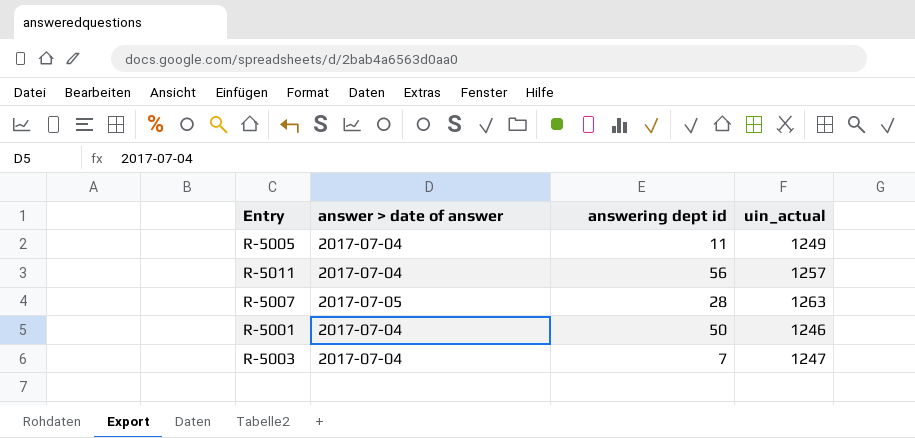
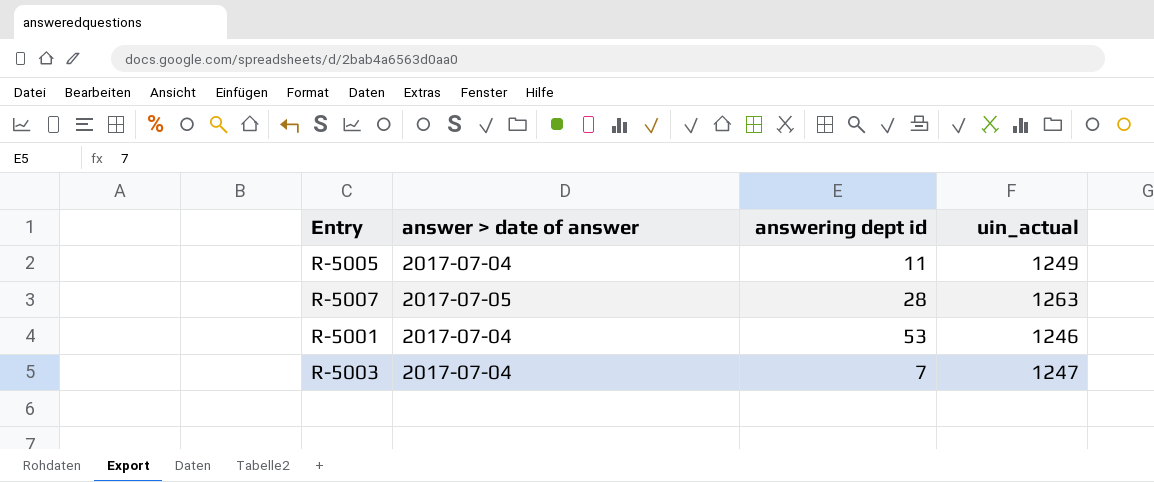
row R-5011: 2017-07-04 | 56 | 1257 -> none
R-5001 | answering dept id: 50 -> 53

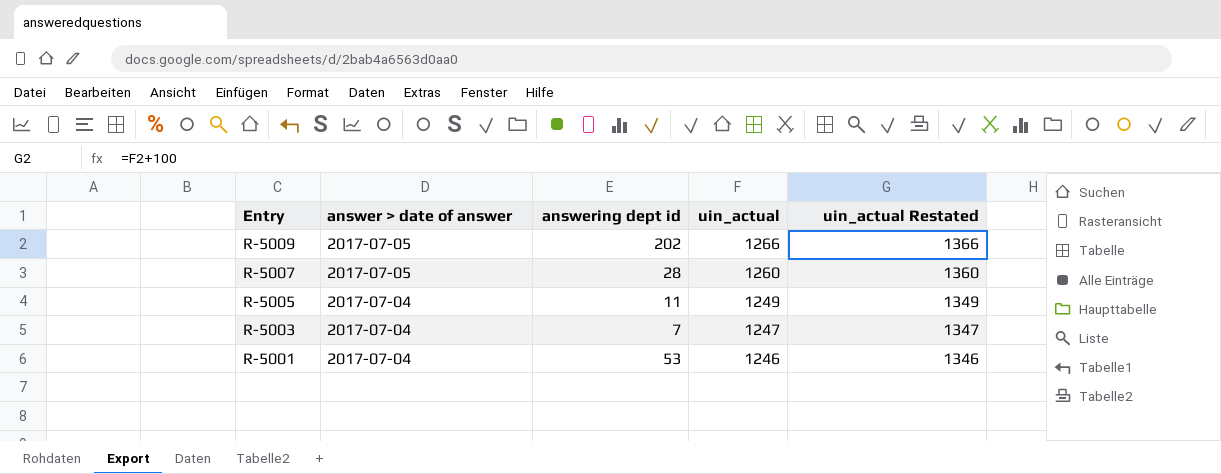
row order: none -> Entry descending
column uin_actual Restated | formula: none -> [uin_actual] + 100
row R-5009: none -> 2017-07-05 | 202 | 1266 | 1366
R-5007 | uin_actual: 1263 -> 1260

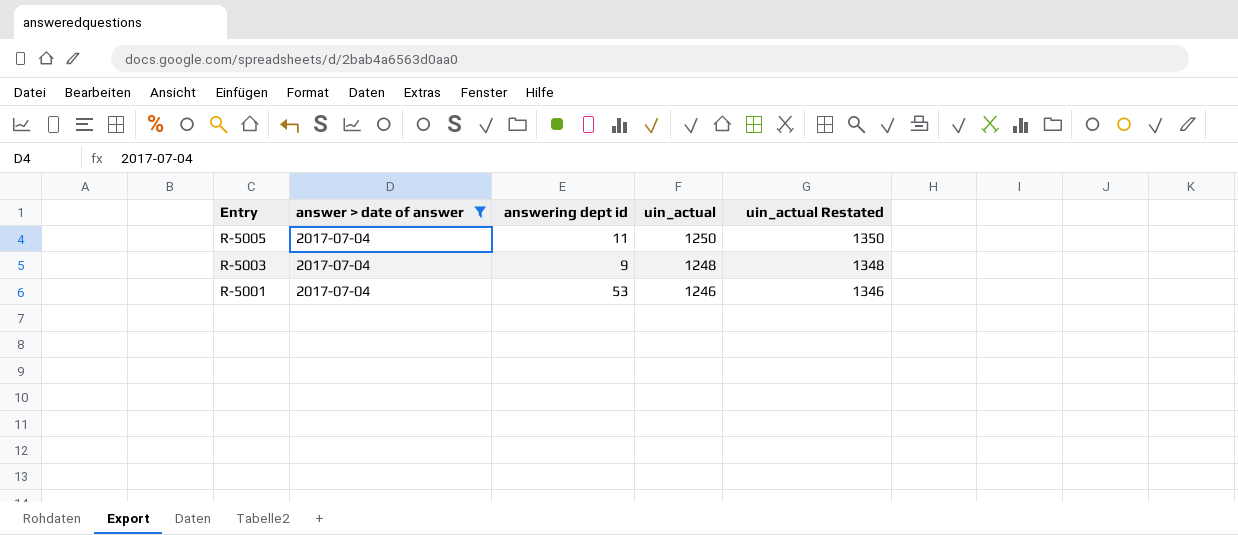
filter: none -> answer > date of answer = 2017-07-04
R-5005 | uin_actual: 1249 -> 1250
R-5005 | uin_actual Restated: 1349 -> 1350
R-5003 | answering dept id: 7 -> 9
R-5003 | uin_actual: 1247 -> 1248
R-5003 | uin_actual Restated: 1347 -> 1348

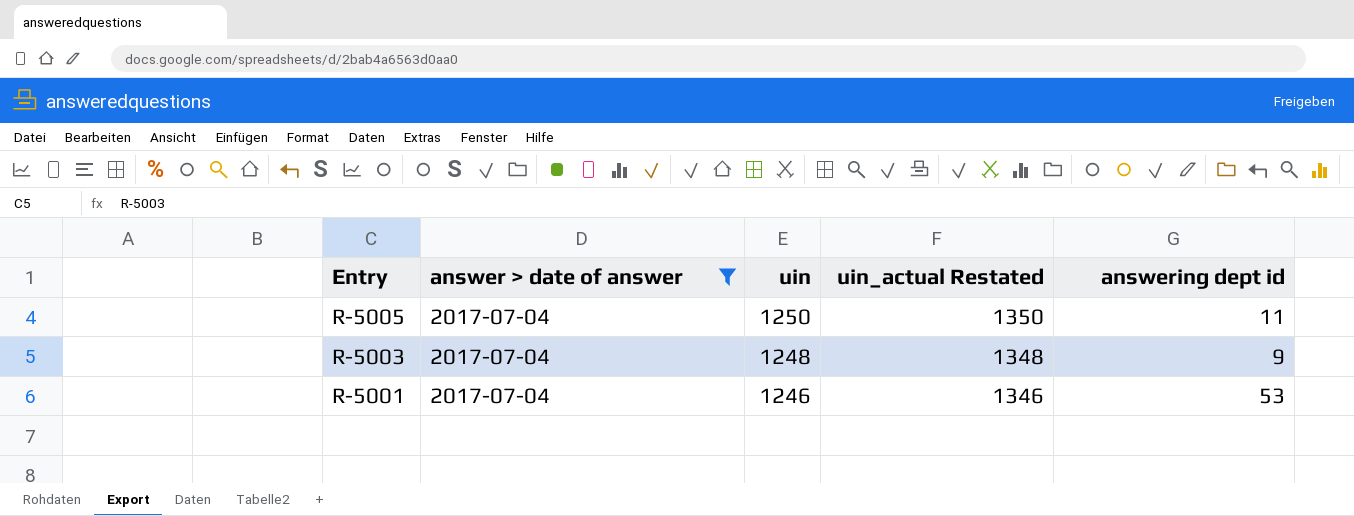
column name: uin_actual -> uin
column answering dept id | position: 3 -> 5

